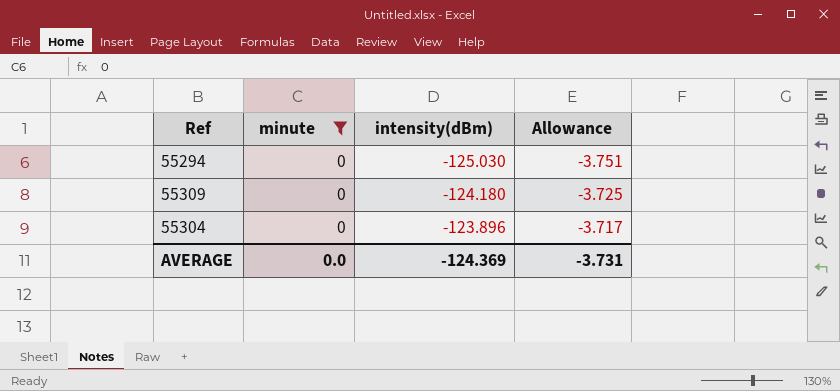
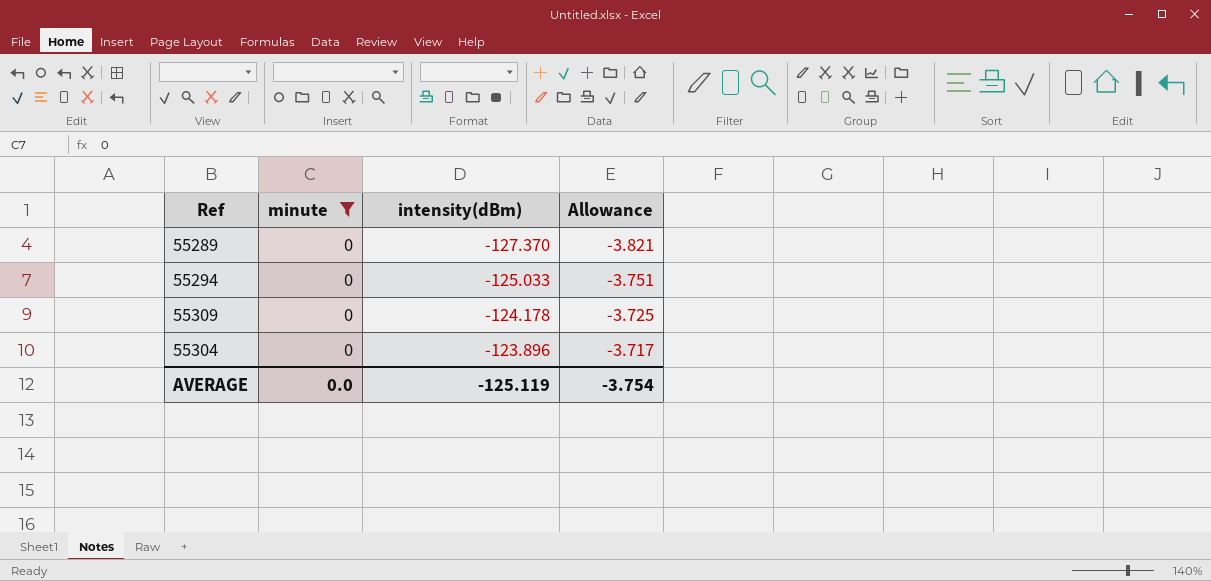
row 55289: none -> 0 | -127.370 | -3.821
55294 | intensity(dBm): -125.030 -> -125.033
55309 | intensity(dBm): -124.180 -> -124.178
AVERAGE | intensity(dBm): -124.369 -> -125.119
AVERAGE | Allowance: -3.731 -> -3.754

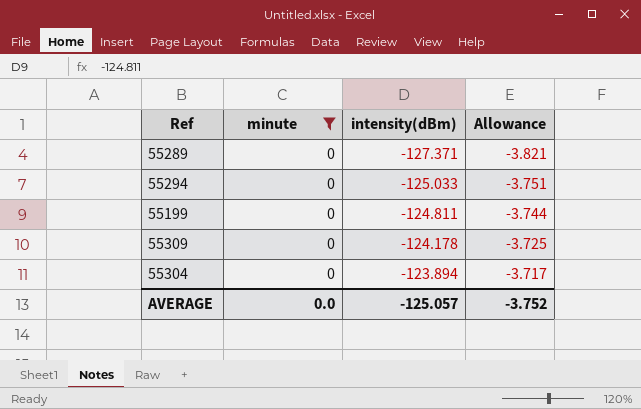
55289 | intensity(dBm): -127.370 -> -127.371
row 55199: none -> 0 | -124.811 | -3.744
55304 | intensity(dBm): -123.896 -> -123.894
AVERAGE | intensity(dBm): -125.119 -> -125.057
AVERAGE | Allowance: -3.754 -> -3.752

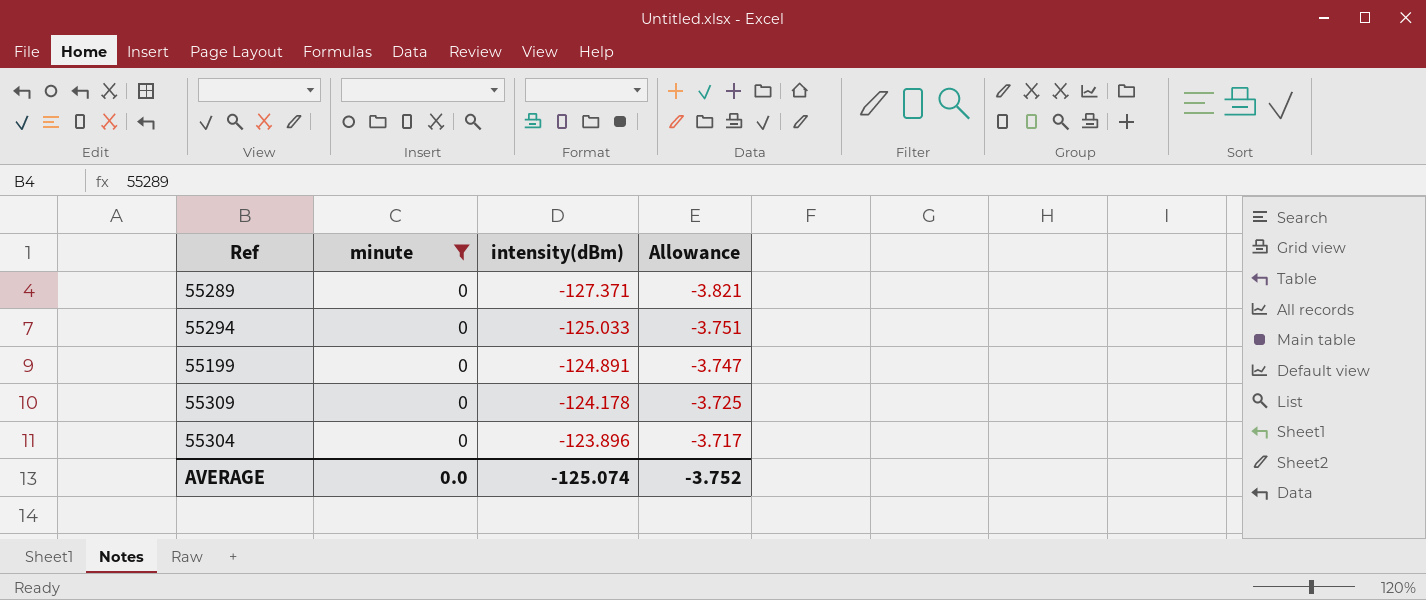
55199 | intensity(dBm): -124.811 -> -124.891
55199 | Allowance: -3.744 -> -3.747
55304 | intensity(dBm): -123.894 -> -123.896
AVERAGE | intensity(dBm): -125.057 -> -125.074

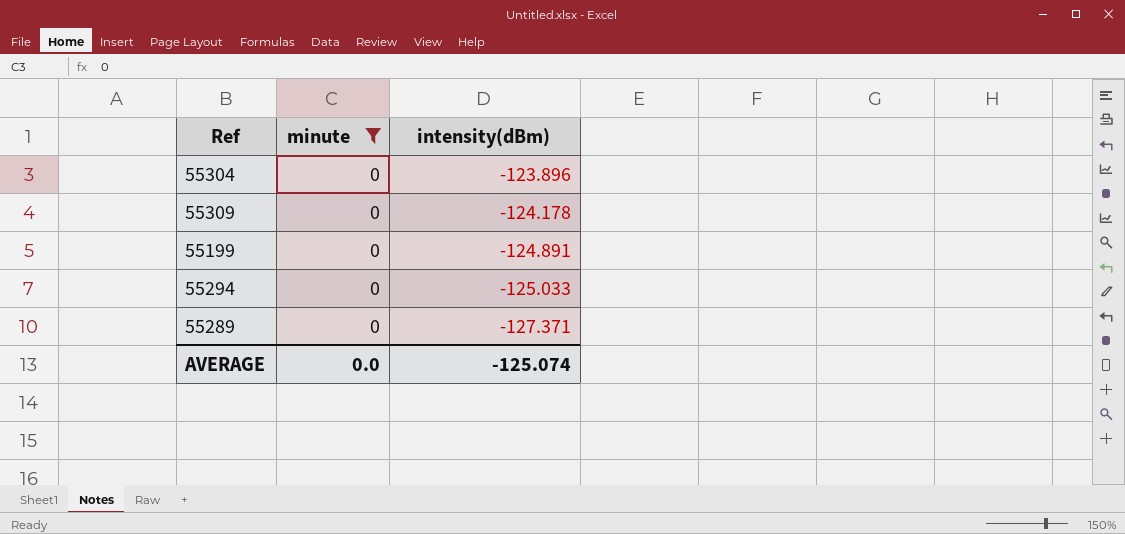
row order: intensity(dBm) ascending -> intensity(dBm) descending
column Allowance | formula: [intensity(dBm)] * 0.03 -> none

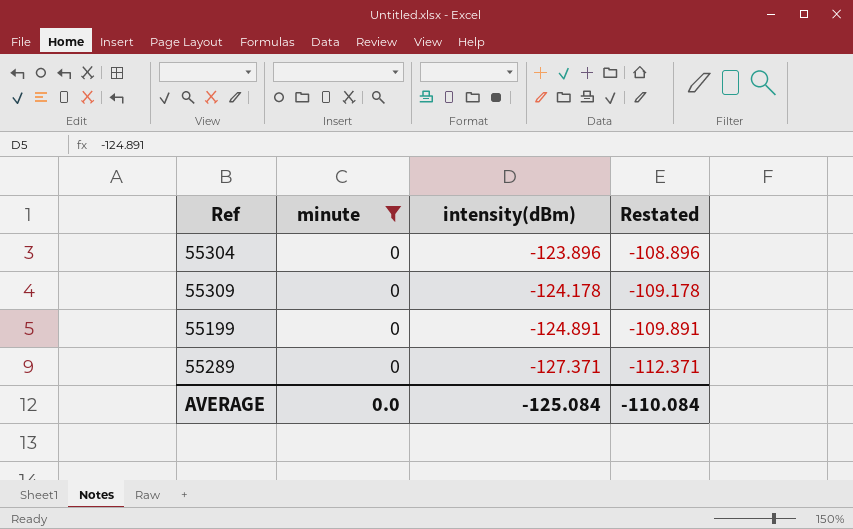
column Restated | formula: none -> [intensity(dBm)] + 15
row 55294: 0 | -125.033 -> none
AVERAGE | intensity(dBm): -125.074 -> -125.084

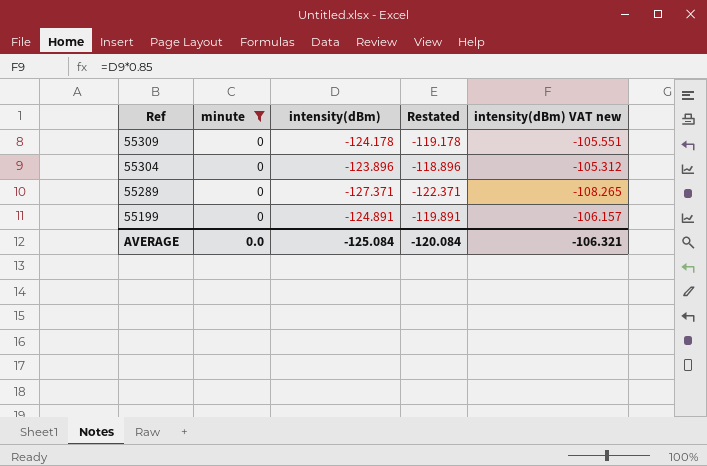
row order: intensity(dBm) descending -> Ref descending
column Restated | formula: [intensity(dBm)] + 15 -> [intensity(dBm)] + 5
column intensity(dBm) VAT new | formula: none -> [intensity(dBm)] * 0.85
AVERAGE | Restated: -110.084 -> -120.084

